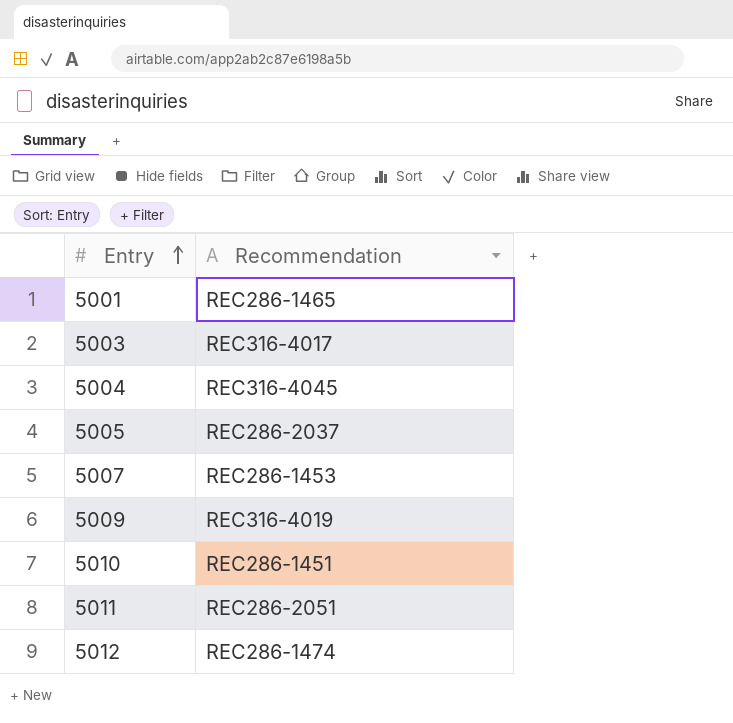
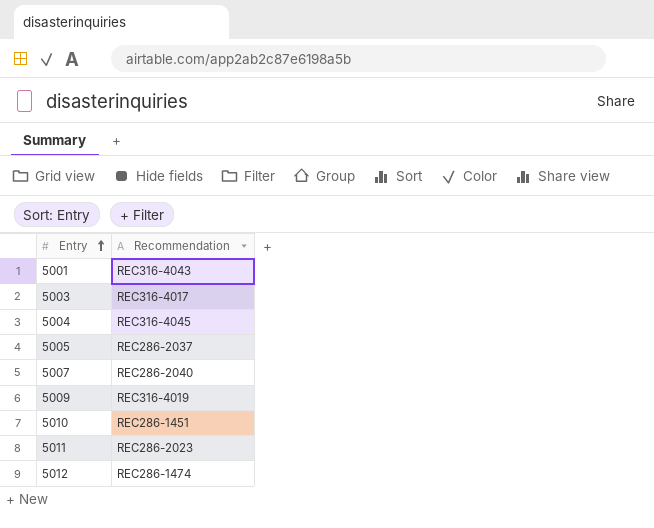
5001 | Recommendation: REC286-1465 -> REC316-4043
5007 | Recommendation: REC286-1453 -> REC286-2040
5011 | Recommendation: REC286-2051 -> REC286-2023

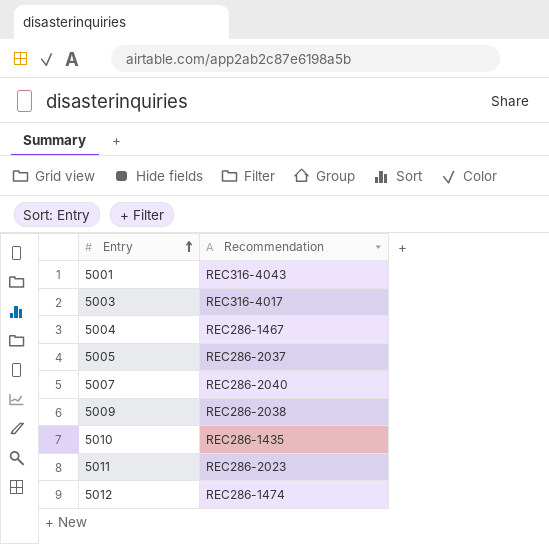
5004 | Recommendation: REC316-4045 -> REC286-1467
5009 | Recommendation: REC316-4019 -> REC286-2038
5010 | Recommendation: REC286-1451 -> REC286-1435

